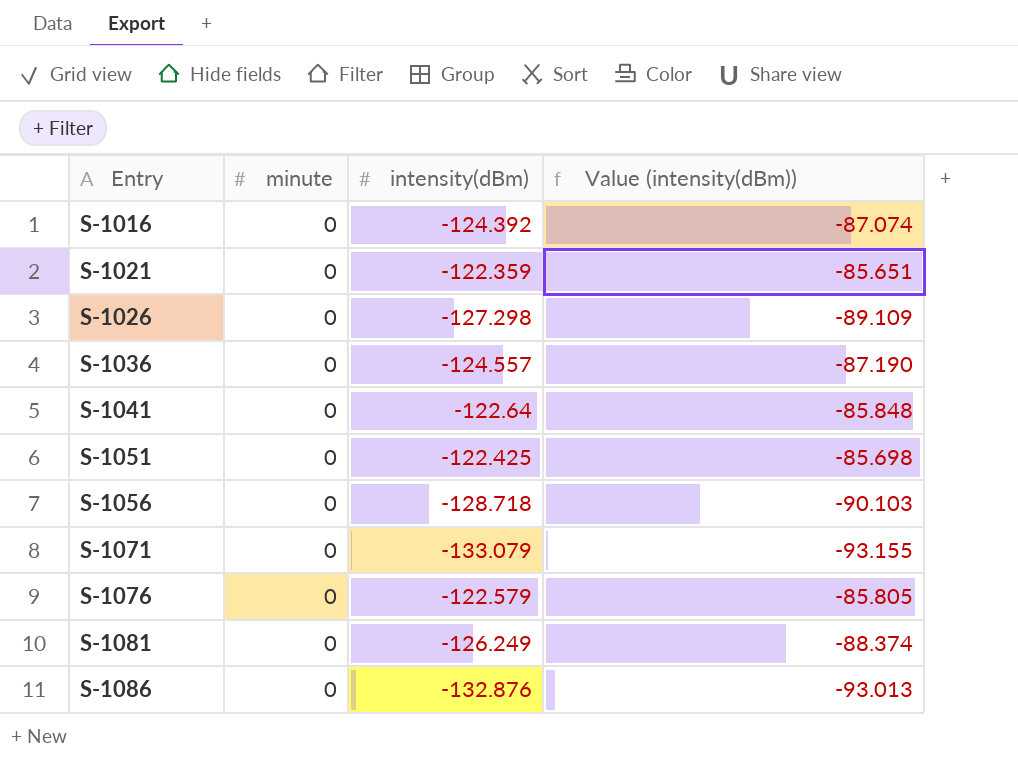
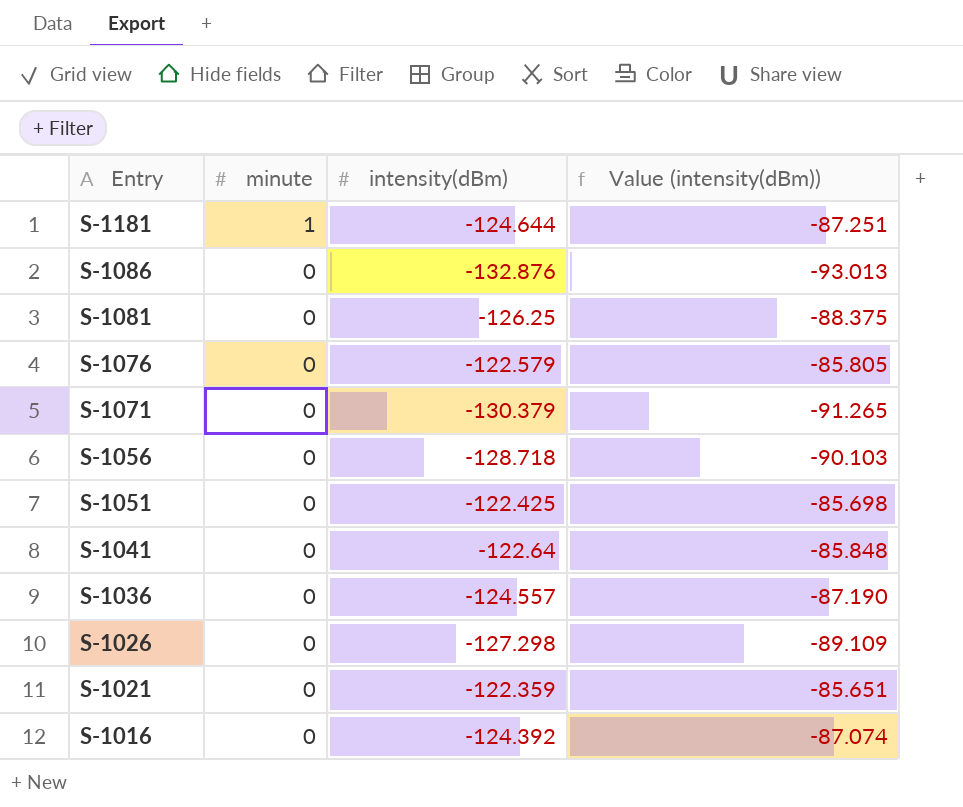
row order: Entry ascending -> Entry descending
row S-1181: none -> 1 | -124.644 | -87.251
S-1081 | intensity(dBm): -126.249 -> -126.25
S-1081 | Value (intensity(dBm)): -88.374 -> -88.375
S-1071 | intensity(dBm): -133.079 -> -130.379
S-1071 | Value (intensity(dBm)): -93.155 -> -91.265

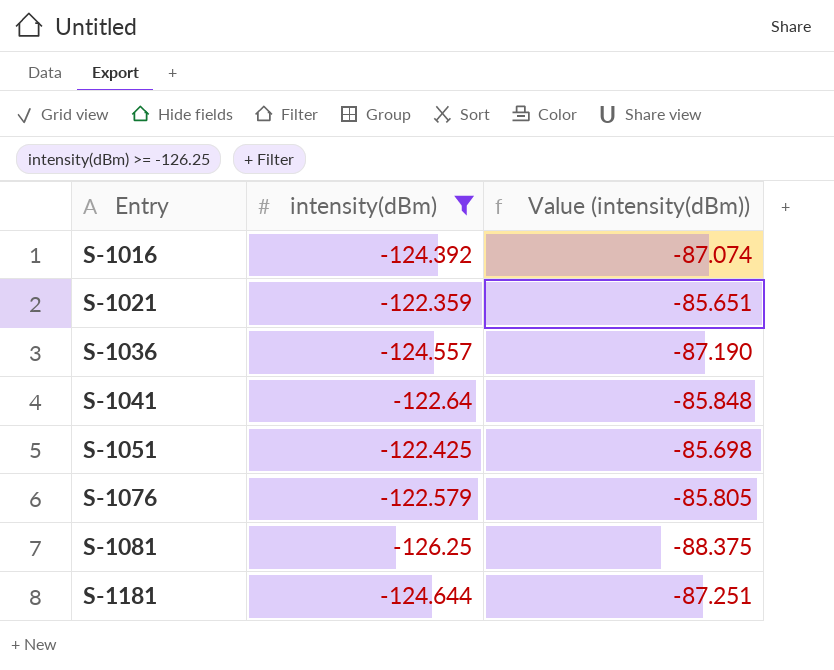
filter: none -> intensity(dBm) >= -126.25
row order: Entry descending -> Entry ascending
column minute | position: 2 -> none

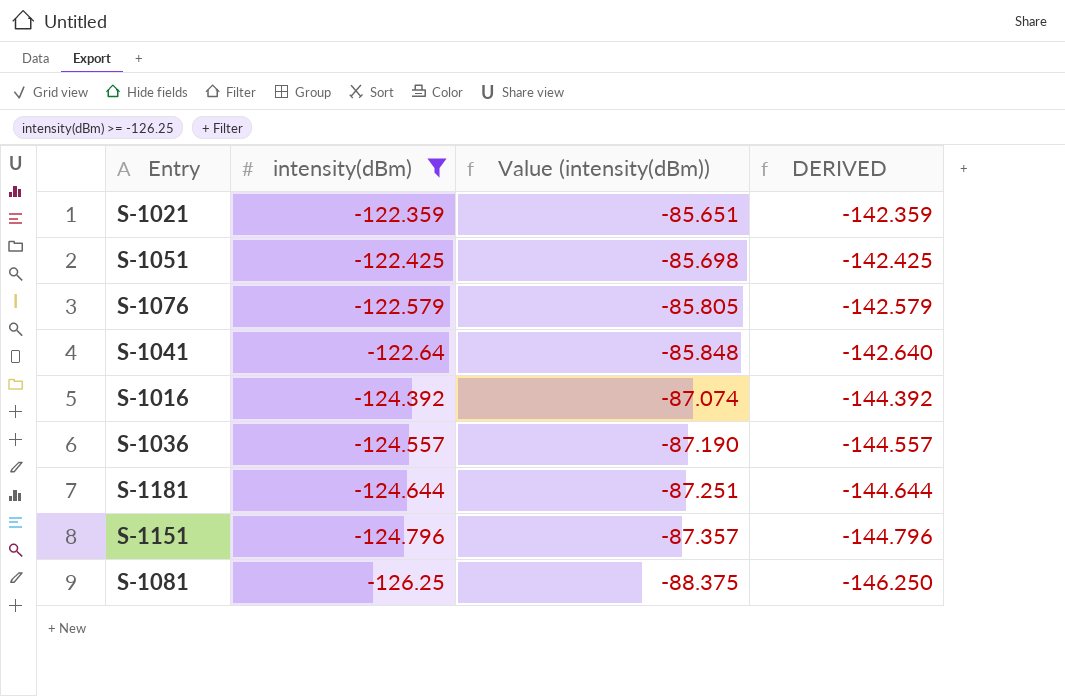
row order: Entry ascending -> intensity(dBm) descending
column DERIVED | formula: none -> [intensity(dBm)] - 20
row S-1151: none -> -124.796 | -87.357 | -144.796

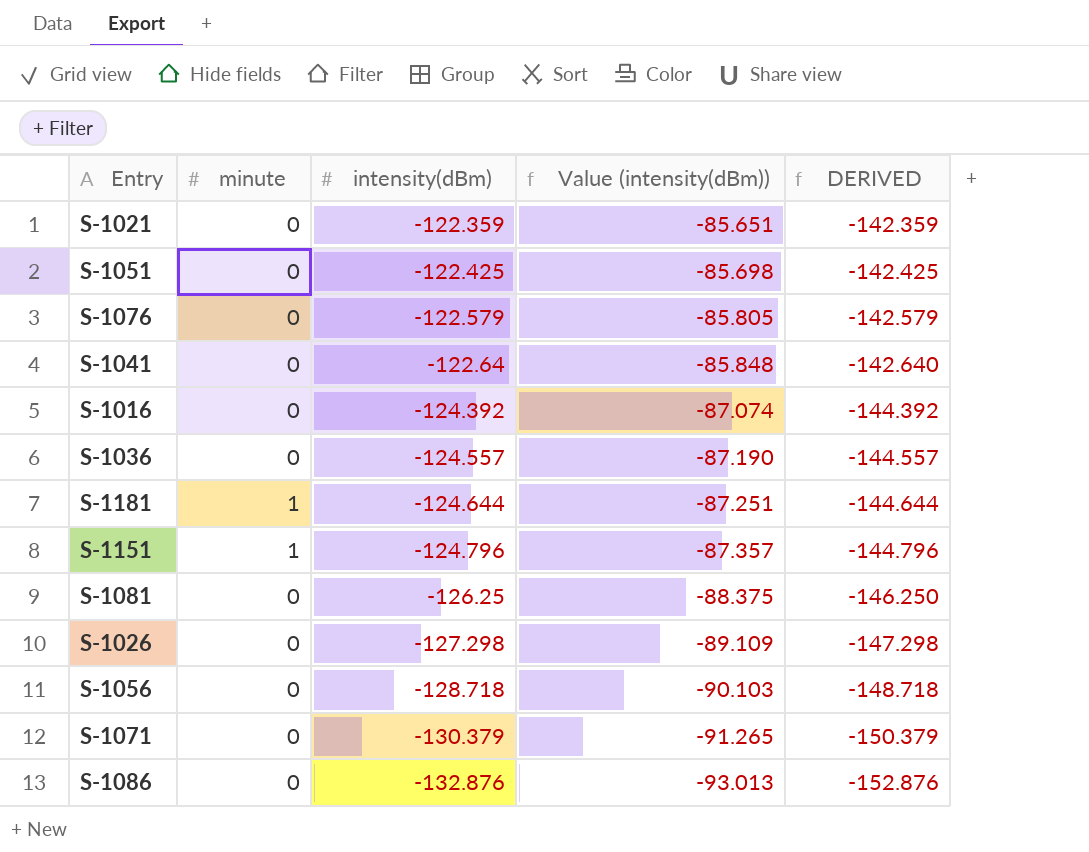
filter: intensity(dBm) >= -126.25 -> none
column minute | position: none -> 2

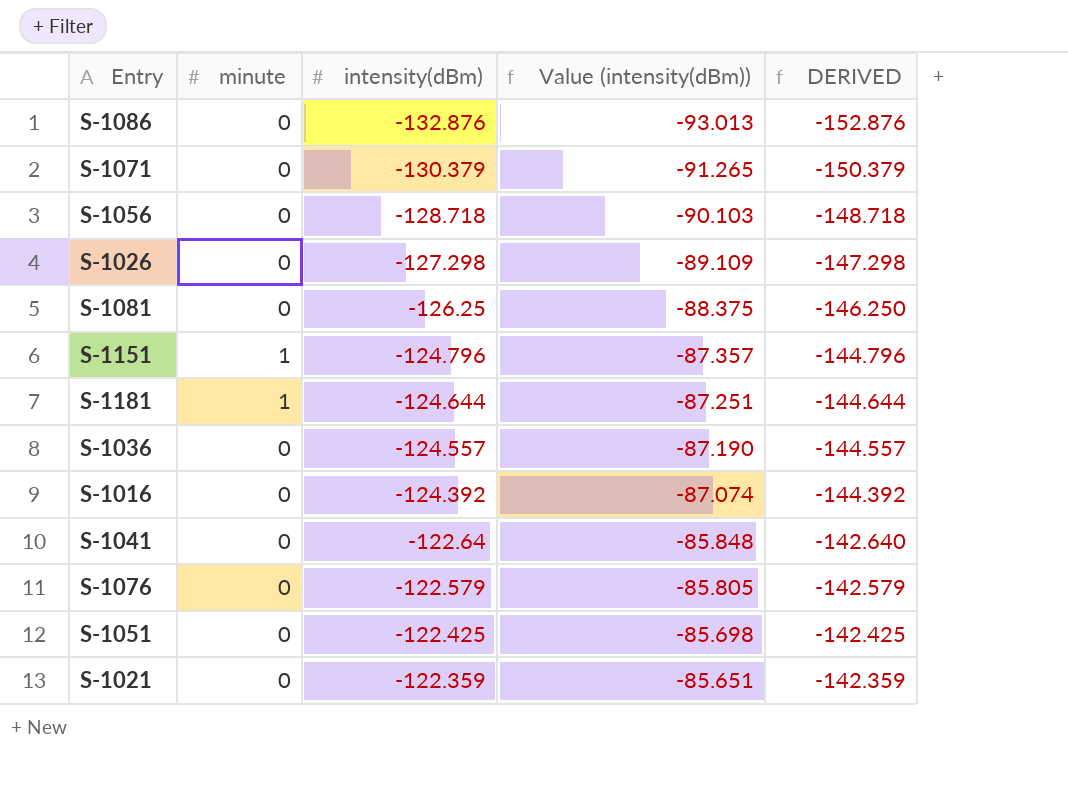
row order: intensity(dBm) descending -> intensity(dBm) ascending

